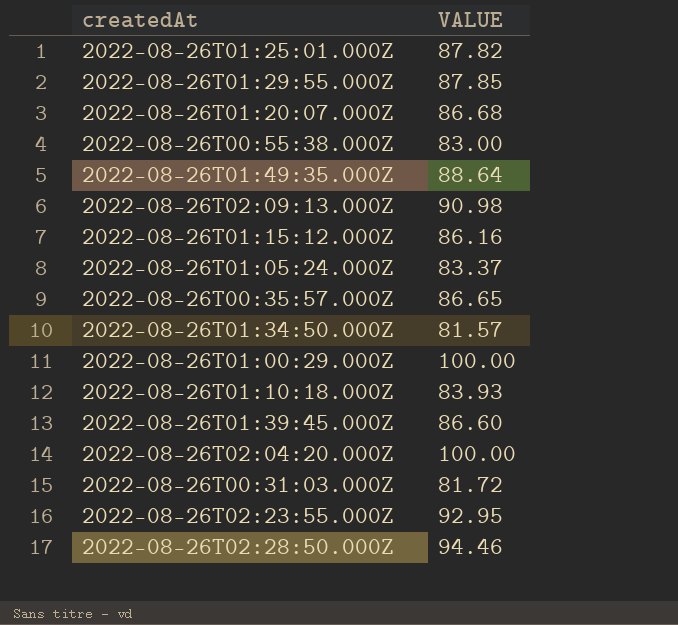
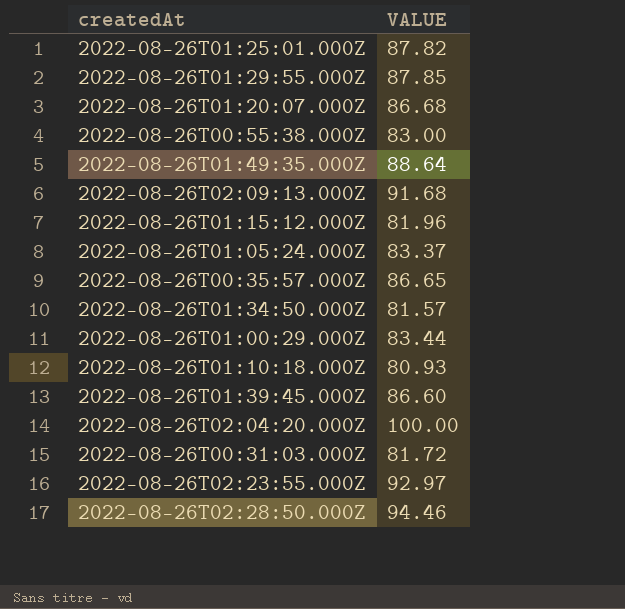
2022-08-26T02:09:13.000Z | VALUE: 90.98 -> 91.68
2022-08-26T01:15:12.000Z | VALUE: 86.16 -> 81.96
2022-08-26T01:00:29.000Z | VALUE: 100.00 -> 83.44
2022-08-26T01:10:18.000Z | VALUE: 83.93 -> 80.93
2022-08-26T02:23:55.000Z | VALUE: 92.95 -> 92.97

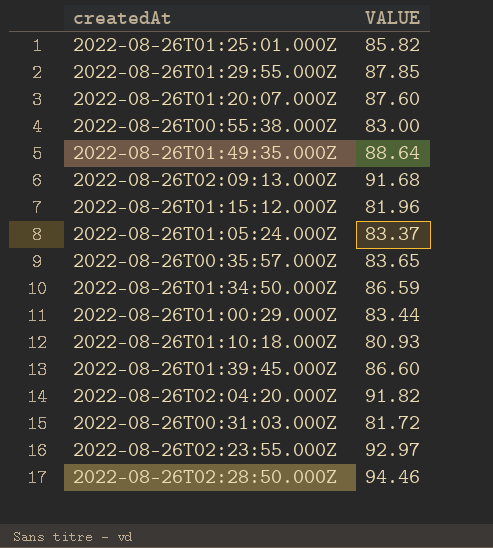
2022-08-26T01:25:01.000Z | VALUE: 87.82 -> 85.82
2022-08-26T01:20:07.000Z | VALUE: 86.68 -> 87.60
2022-08-26T00:35:57.000Z | VALUE: 86.65 -> 83.65
2022-08-26T01:34:50.000Z | VALUE: 81.57 -> 86.59
2022-08-26T02:04:20.000Z | VALUE: 100.00 -> 91.82

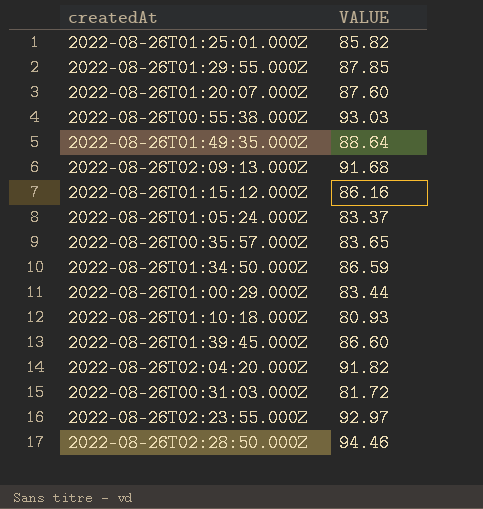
2022-08-26T00:55:38.000Z | VALUE: 83.00 -> 93.03
2022-08-26T01:15:12.000Z | VALUE: 81.96 -> 86.16

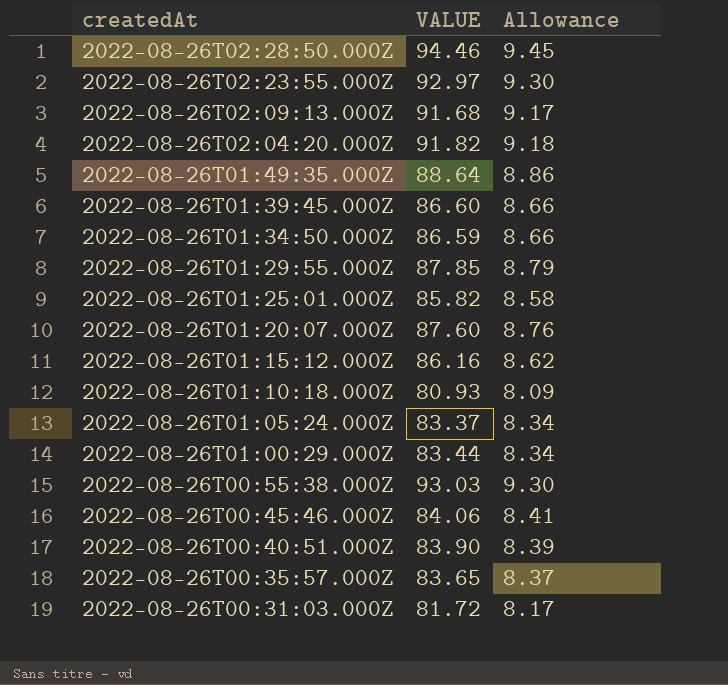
row order: none -> createdAt descending
column Allowance | formula: none -> [VALUE] * 0.1
row 2022-08-26T00:45:46.000Z: none -> 84.06 | 8.41
row 2022-08-26T00:40:51.000Z: none -> 83.90 | 8.39

